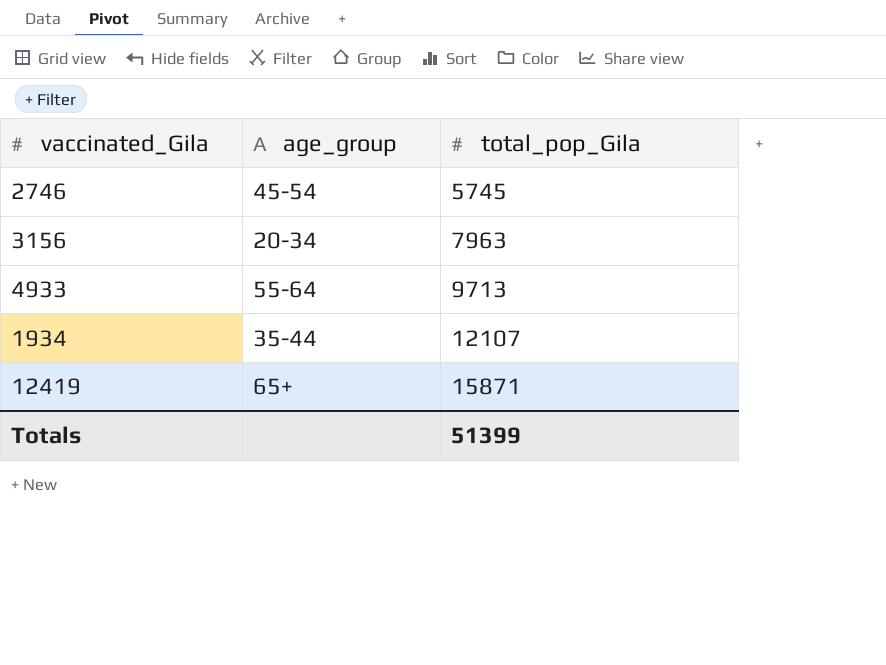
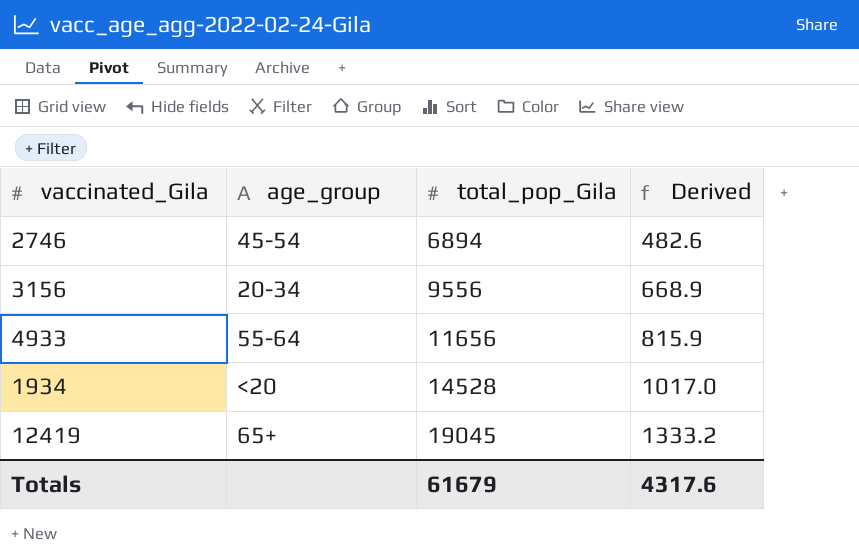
column Derived | formula: none -> [total_pop_Gila] * 0.07
2746 | total_pop_Gila: 5745 -> 6894
3156 | total_pop_Gila: 7963 -> 9556
4933 | total_pop_Gila: 9713 -> 11656
1934 | age_group: 35-44 -> <20
1934 | total_pop_Gila: 12107 -> 14528
12419 | total_pop_Gila: 15871 -> 19045
Totals | total_pop_Gila: 51399 -> 61679

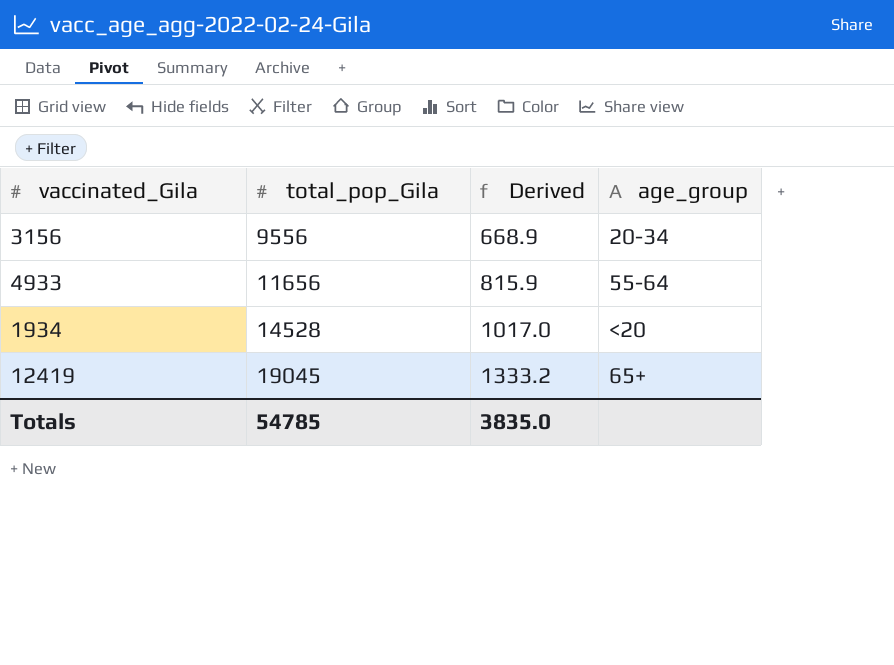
column age_group | position: 2 -> 4
row 2746: 45-54 | 6894 | 482.6 -> none
Totals | total_pop_Gila: 61679 -> 54785
Totals | Derived: 4317.6 -> 3835.0

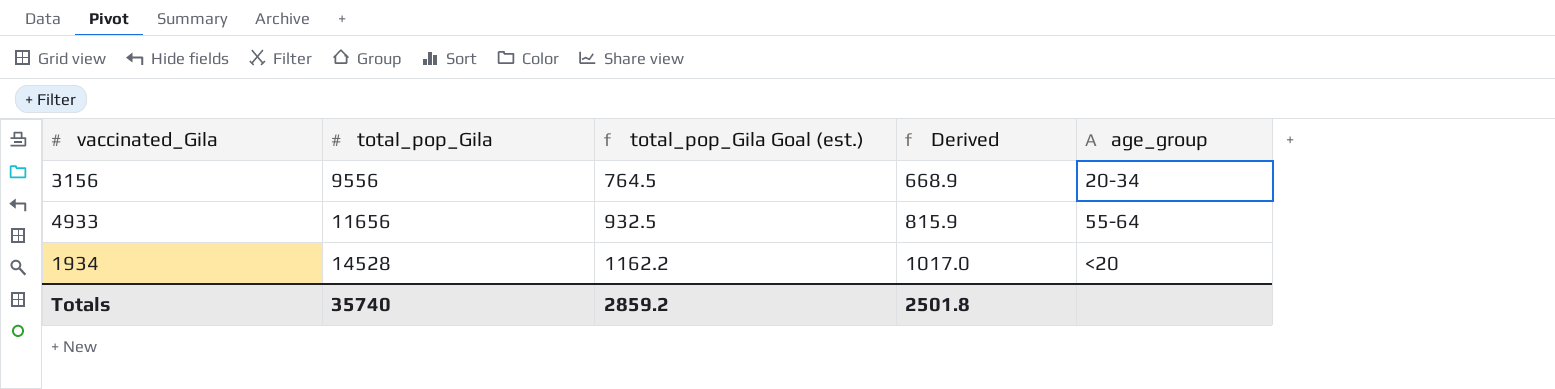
column total_pop_Gila Goal (est.) | formula: none -> [total_pop_Gila] * 0.08
row 12419: 19045 | 1333.2 | 65+ -> none
Totals | total_pop_Gila: 54785 -> 35740
Totals | Derived: 3835.0 -> 2501.8

